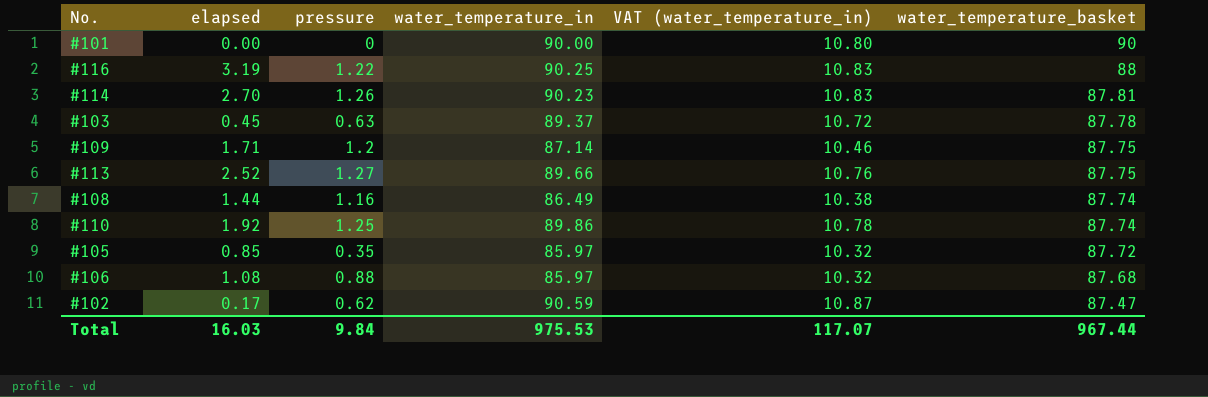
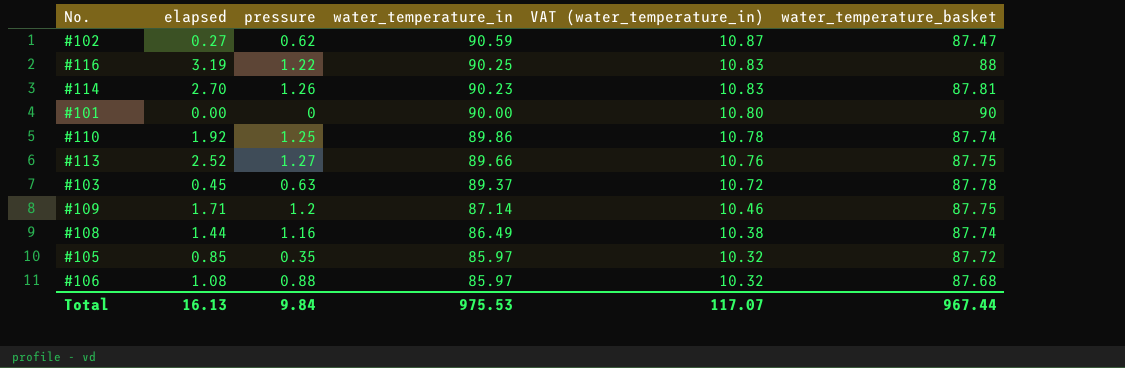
row order: water_temperature_basket descending -> water_temperature_in descending
#102 | elapsed: 0.17 -> 0.27
Total | elapsed: 16.03 -> 16.13

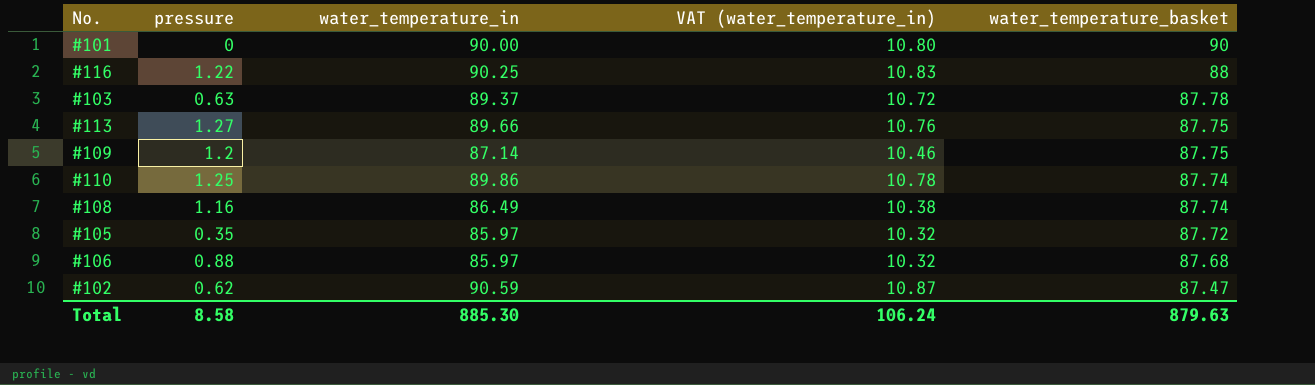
row order: water_temperature_in descending -> water_temperature_basket descending
column elapsed | position: 2 -> none
row #114: 2.70 | 1.26 | 90.23 | 10.83 | 87.81 -> none
Total | pressure: 9.84 -> 8.58
Total | water_temperature_in: 975.53 -> 885.30
Total | VAT (water_temperature_in): 117.07 -> 106.24
Total | water_temperature_basket: 967.44 -> 879.63

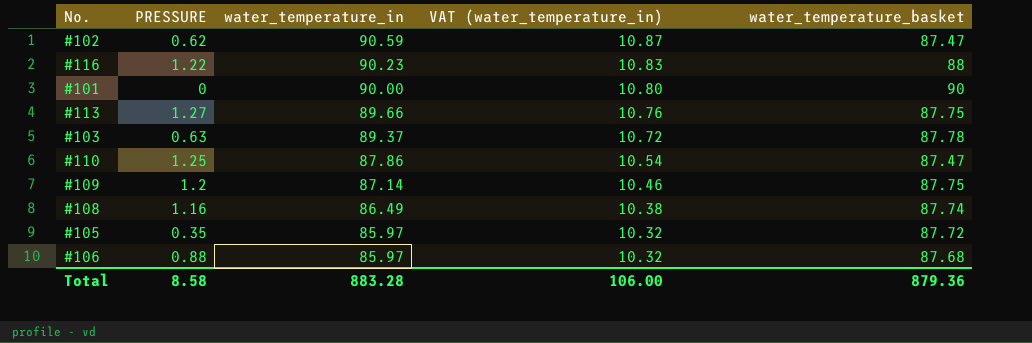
row order: water_temperature_basket descending -> water_temperature_in descending
column name: pressure -> PRESSURE
#116 | water_temperature_in: 90.25 -> 90.23
#110 | water_temperature_in: 89.86 -> 87.86
#110 | VAT (water_temperature_in): 10.78 -> 10.54
#110 | water_temperature_basket: 87.74 -> 87.47
Total | water_temperature_in: 885.30 -> 883.28
Total | VAT (water_temperature_in): 106.24 -> 106.00
Total | water_temperature_basket: 879.63 -> 879.36

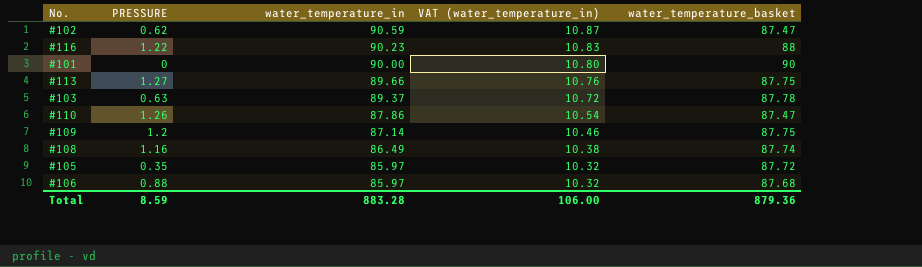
#110 | PRESSURE: 1.25 -> 1.26
Total | PRESSURE: 8.58 -> 8.59

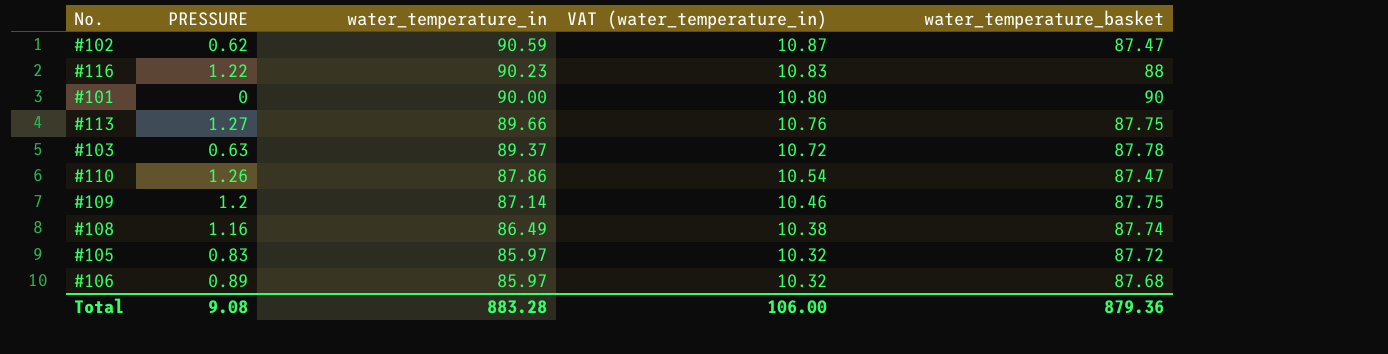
#105 | PRESSURE: 0.35 -> 0.83
#106 | PRESSURE: 0.88 -> 0.89
Total | PRESSURE: 8.59 -> 9.08

